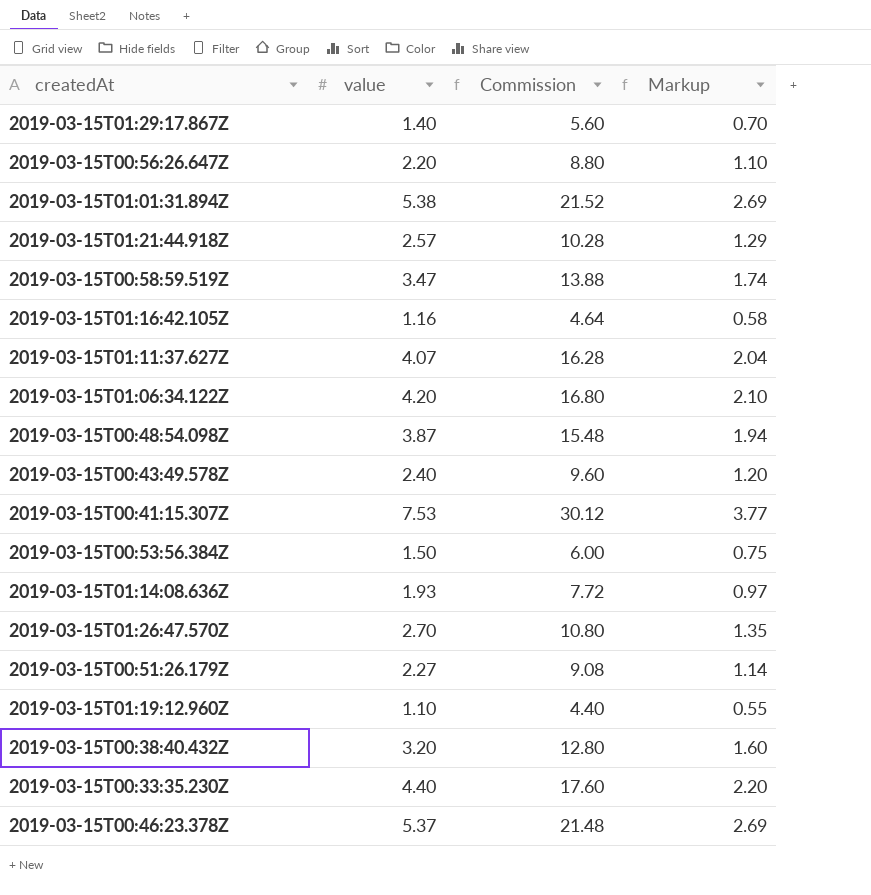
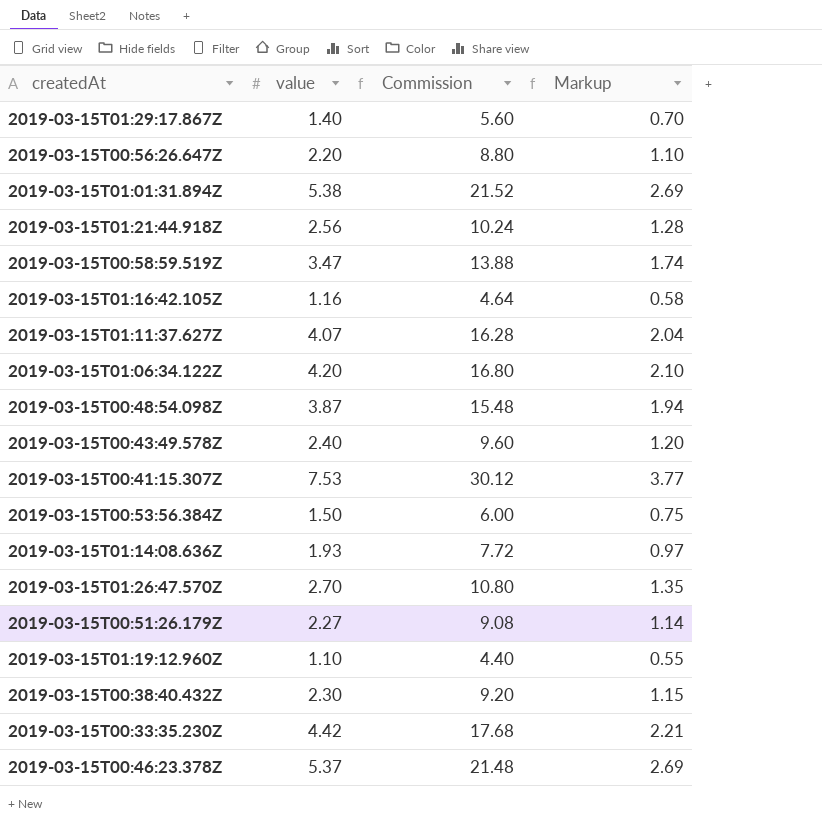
2019-03-15T01:21:44.918Z | value: 2.57 -> 2.56
2019-03-15T01:21:44.918Z | Commission: 10.28 -> 10.24
2019-03-15T01:21:44.918Z | Markup: 1.29 -> 1.28
2019-03-15T00:38:40.432Z | value: 3.20 -> 2.30
2019-03-15T00:38:40.432Z | Commission: 12.80 -> 9.20
2019-03-15T00:38:40.432Z | Markup: 1.60 -> 1.15
2019-03-15T00:33:35.230Z | value: 4.40 -> 4.42
2019-03-15T00:33:35.230Z | Commission: 17.60 -> 17.68
2019-03-15T00:33:35.230Z | Markup: 2.20 -> 2.21

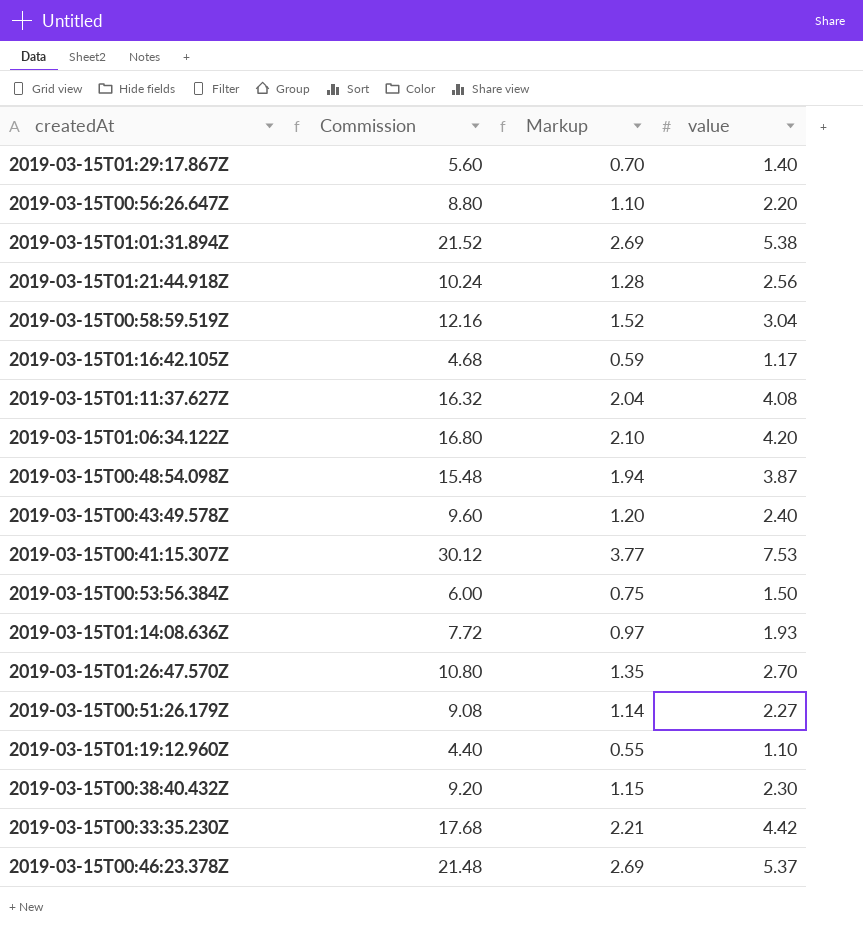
column value | position: 2 -> 4
2019-03-15T00:58:59.519Z | Commission: 13.88 -> 12.16
2019-03-15T00:58:59.519Z | Markup: 1.74 -> 1.52
2019-03-15T00:58:59.519Z | value: 3.47 -> 3.04
2019-03-15T01:16:42.105Z | Commission: 4.64 -> 4.68
2019-03-15T01:16:42.105Z | Markup: 0.58 -> 0.59
2019-03-15T01:16:42.105Z | value: 1.16 -> 1.17
2019-03-15T01:11:37.627Z | Commission: 16.28 -> 16.32
2019-03-15T01:11:37.627Z | value: 4.07 -> 4.08

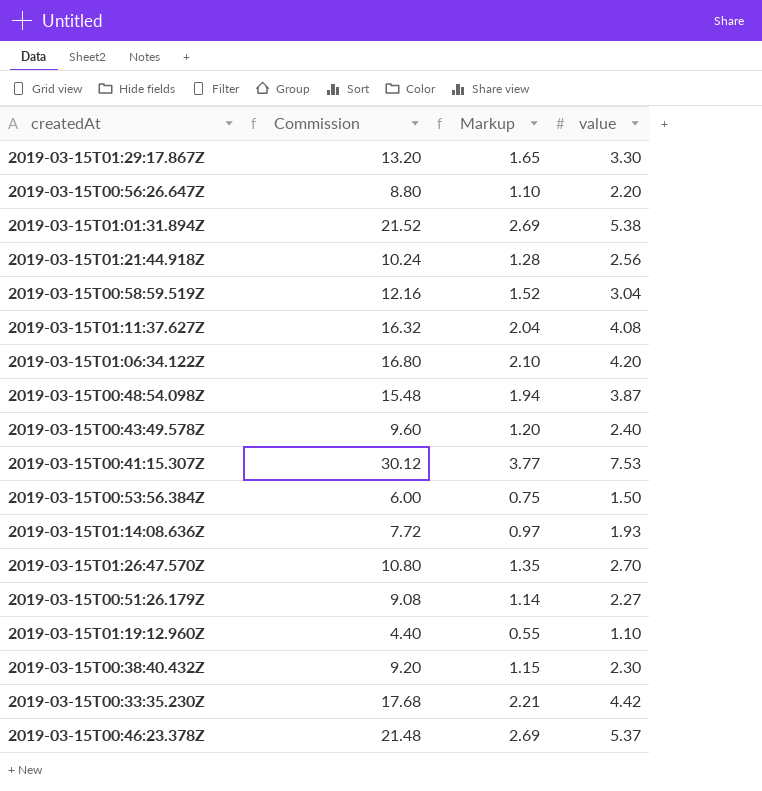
row 2019-03-15T01:16:42.105Z: 4.68 | 0.59 | 1.17 -> none
2019-03-15T01:29:17.867Z | Commission: 5.60 -> 13.20
2019-03-15T01:29:17.867Z | Markup: 0.70 -> 1.65
2019-03-15T01:29:17.867Z | value: 1.40 -> 3.30

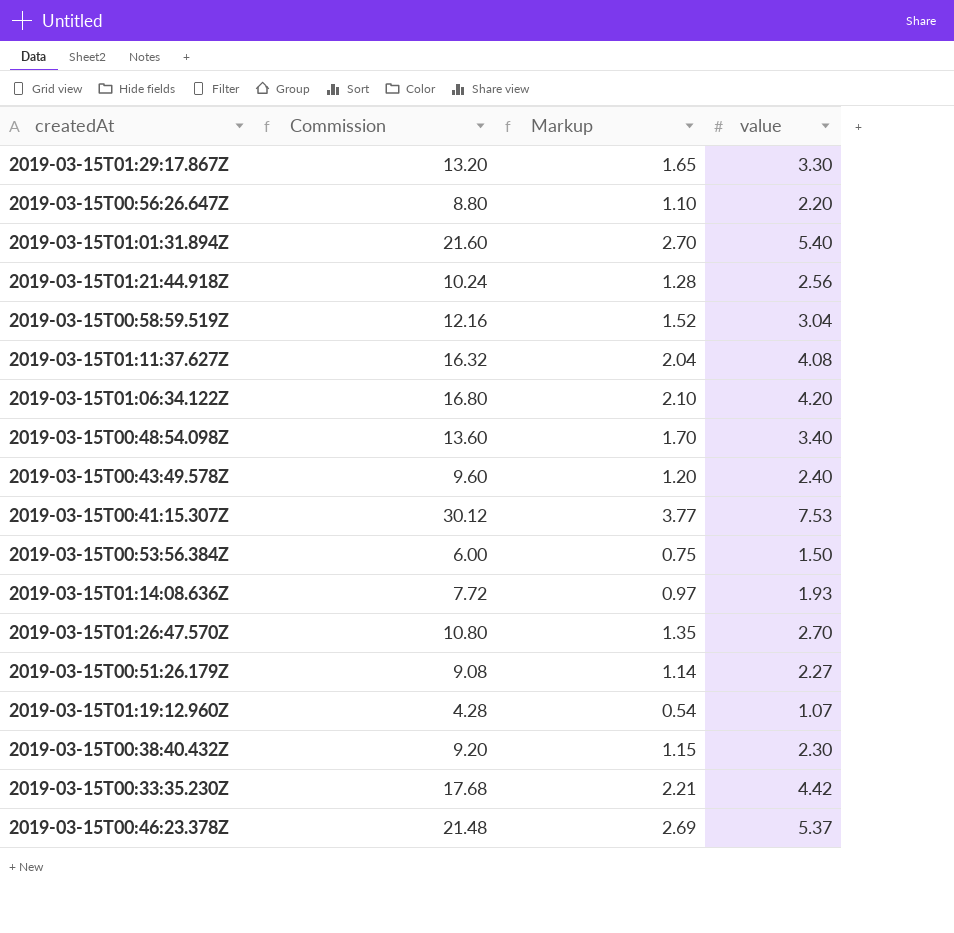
2019-03-15T01:01:31.894Z | Commission: 21.52 -> 21.60
2019-03-15T01:01:31.894Z | Markup: 2.69 -> 2.70
2019-03-15T01:01:31.894Z | value: 5.38 -> 5.40
2019-03-15T00:48:54.098Z | Commission: 15.48 -> 13.60
2019-03-15T00:48:54.098Z | Markup: 1.94 -> 1.70
2019-03-15T00:48:54.098Z | value: 3.87 -> 3.40
2019-03-15T01:19:12.960Z | Commission: 4.40 -> 4.28
2019-03-15T01:19:12.960Z | Markup: 0.55 -> 0.54
2019-03-15T01:19:12.960Z | value: 1.10 -> 1.07

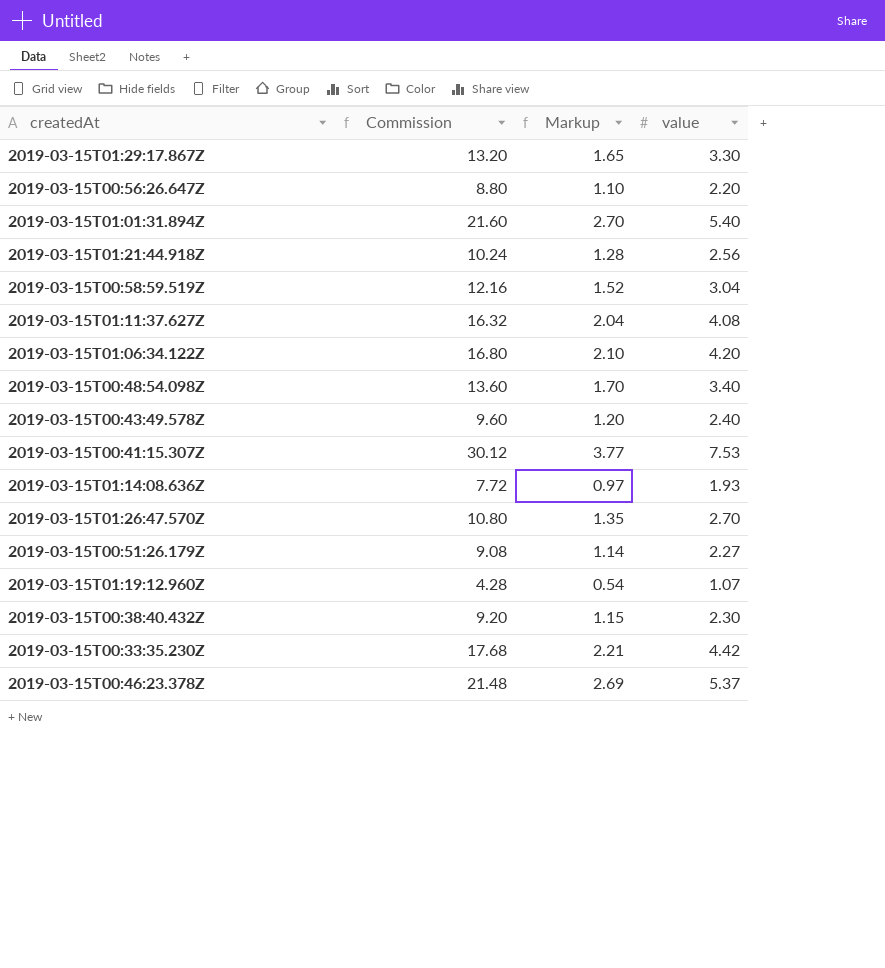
row 2019-03-15T00:53:56.384Z: 6.00 | 0.75 | 1.50 -> none

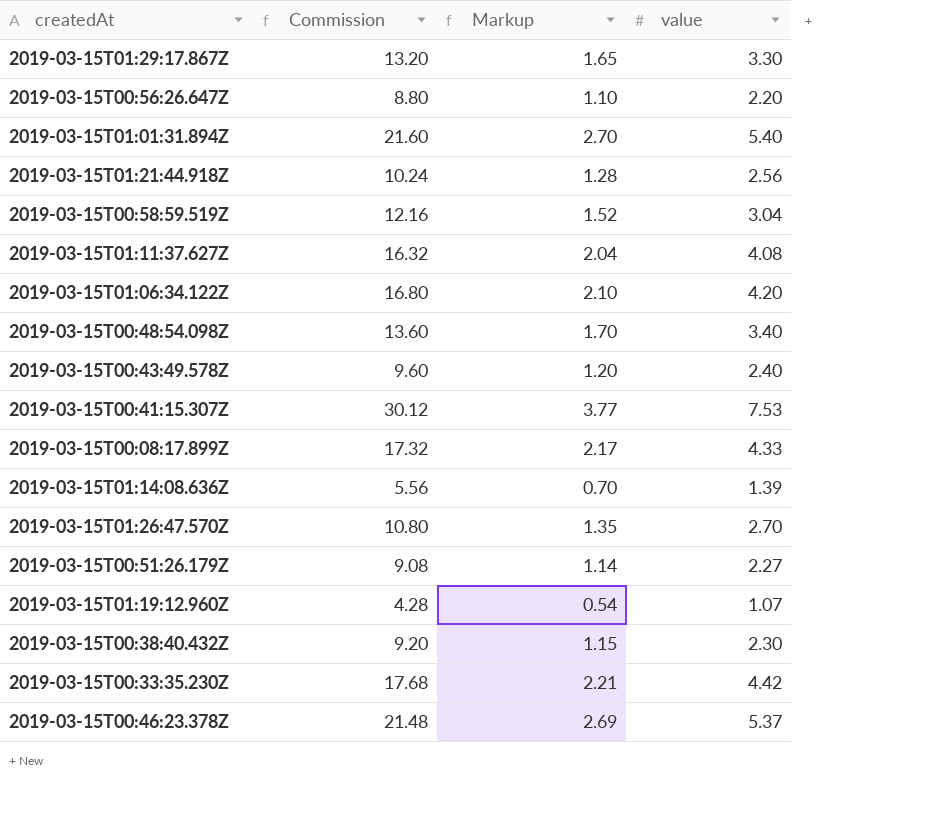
row 2019-03-15T00:08:17.899Z: none -> 17.32 | 2.17 | 4.33
2019-03-15T01:14:08.636Z | Commission: 7.72 -> 5.56
2019-03-15T01:14:08.636Z | Markup: 0.97 -> 0.70
2019-03-15T01:14:08.636Z | value: 1.93 -> 1.39

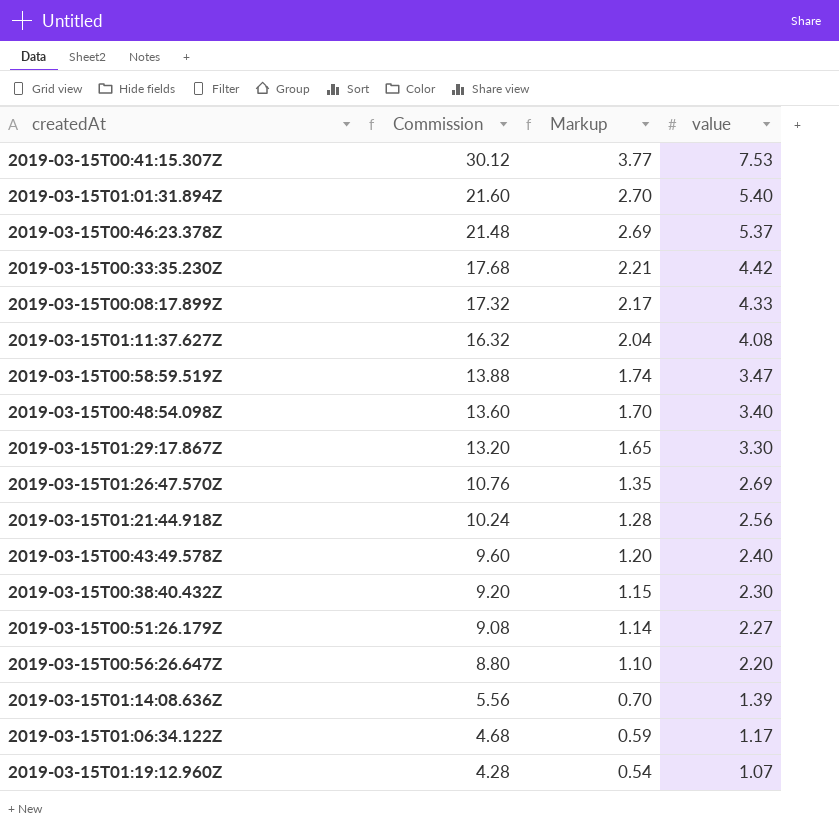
row order: none -> Commission descending
2019-03-15T00:58:59.519Z | Commission: 12.16 -> 13.88
2019-03-15T00:58:59.519Z | Markup: 1.52 -> 1.74
2019-03-15T00:58:59.519Z | value: 3.04 -> 3.47
2019-03-15T01:26:47.570Z | Commission: 10.80 -> 10.76
2019-03-15T01:26:47.570Z | value: 2.70 -> 2.69
2019-03-15T01:06:34.122Z | Commission: 16.80 -> 4.68
2019-03-15T01:06:34.122Z | Markup: 2.10 -> 0.59
2019-03-15T01:06:34.122Z | value: 4.20 -> 1.17

